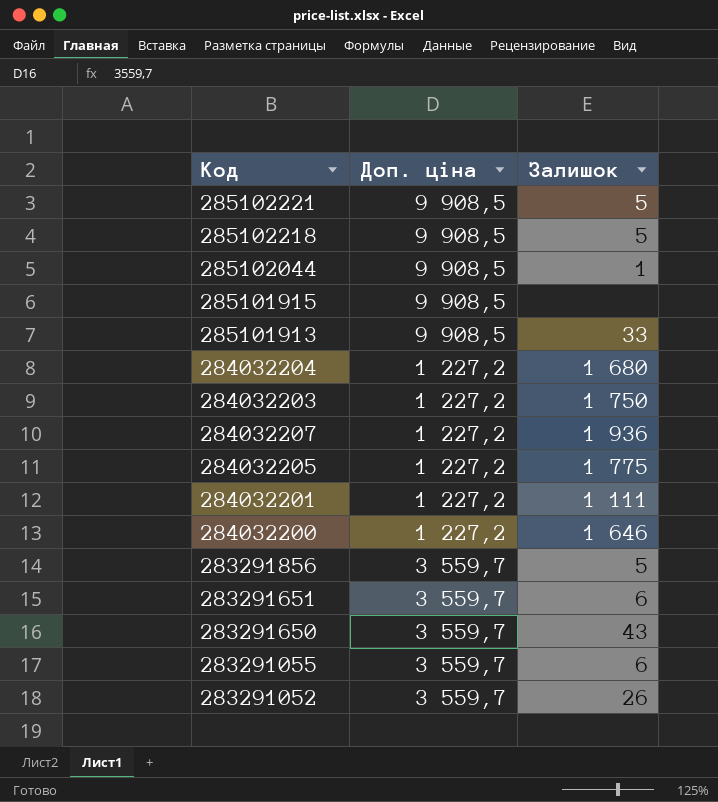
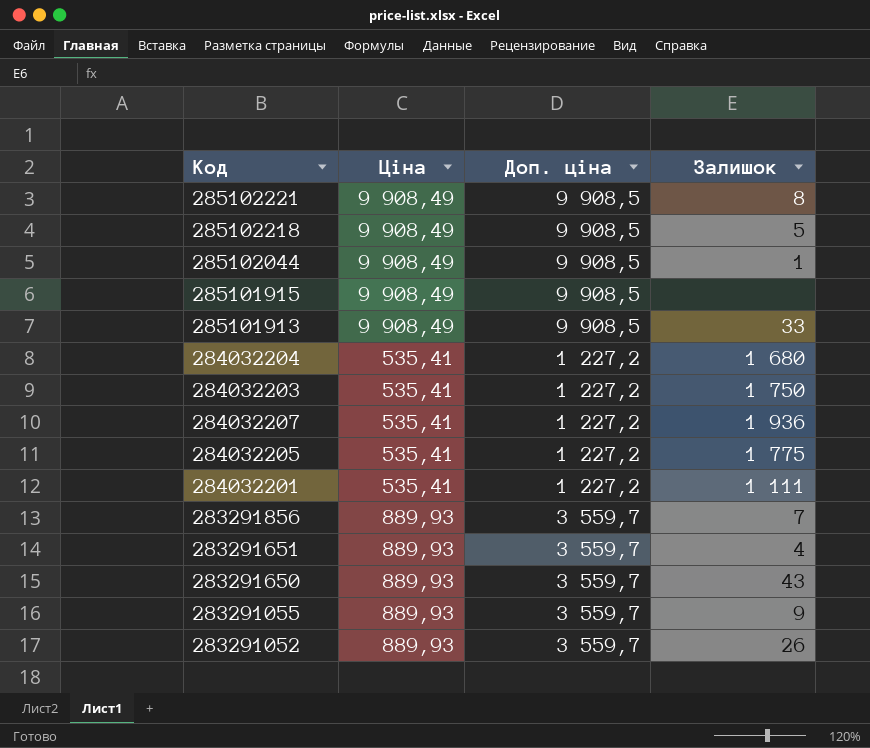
column Ціна | position: none -> 2
row 284032200: 1 227,2 | 1 646 -> none
285102221 | Залишок: 5 -> 8
283291856 | Залишок: 5 -> 7
283291651 | Залишок: 6 -> 4
283291055 | Залишок: 6 -> 9

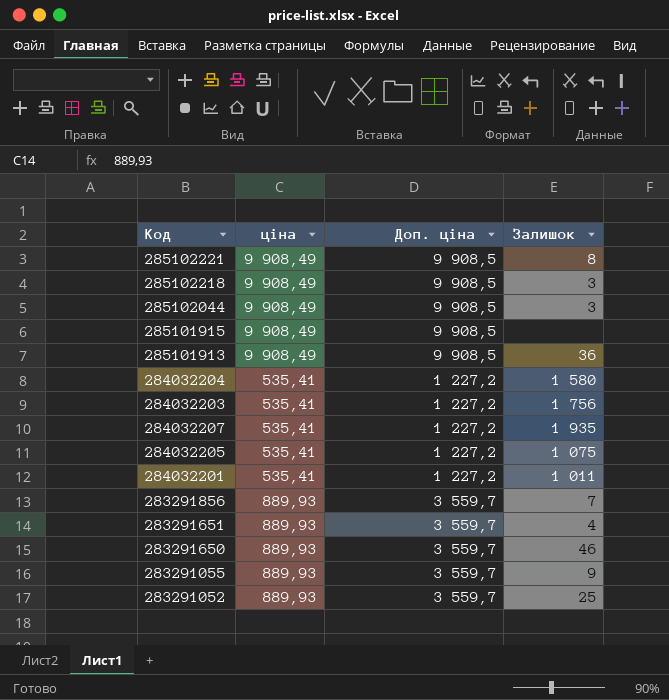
column name: Ціна -> ціна
285102218 | Залишок: 5 -> 3
285102044 | Залишок: 1 -> 3
285101913 | Залишок: 33 -> 36
284032204 | Залишок: 1 680 -> 1 580
284032203 | Залишок: 1 750 -> 1 756
284032207 | Залишок: 1 936 -> 1 935
284032205 | Залишок: 1 775 -> 1 075
284032201 | Залишок: 1 111 -> 1 011
283291650 | Залишок: 43 -> 46
283291052 | Залишок: 26 -> 25

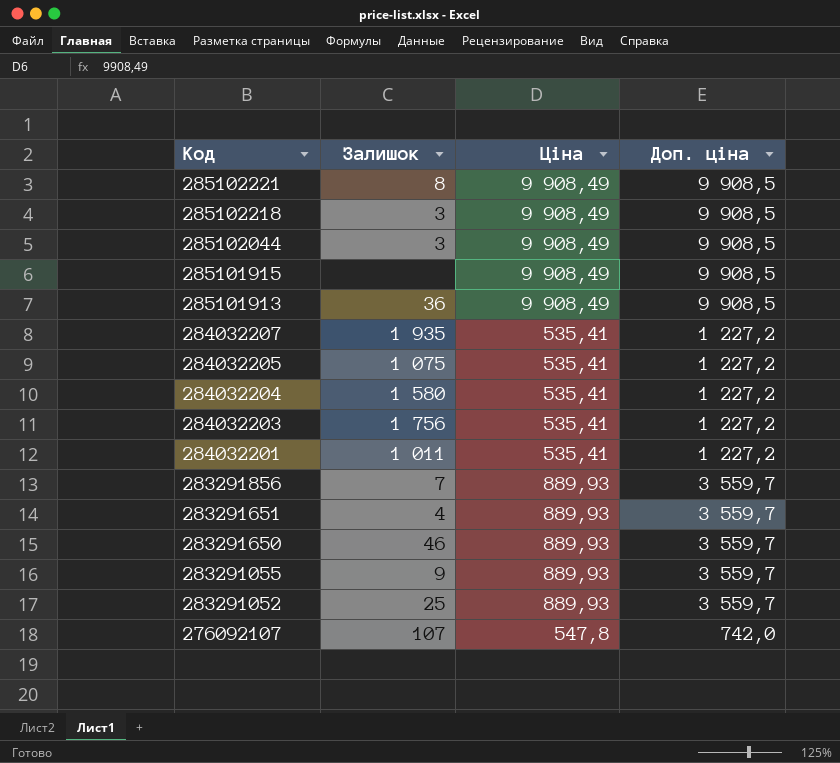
row order: none -> Код descending
column Залишок | position: 4 -> 2
column name: ціна -> Ціна
row 276092107: none -> 107 | 547,8 | 742,0

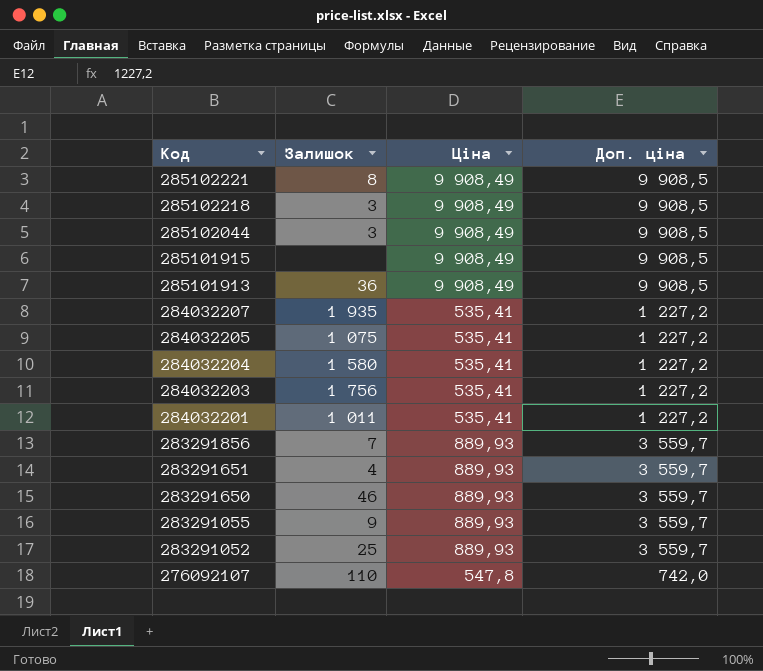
276092107 | Залишок: 107 -> 110

